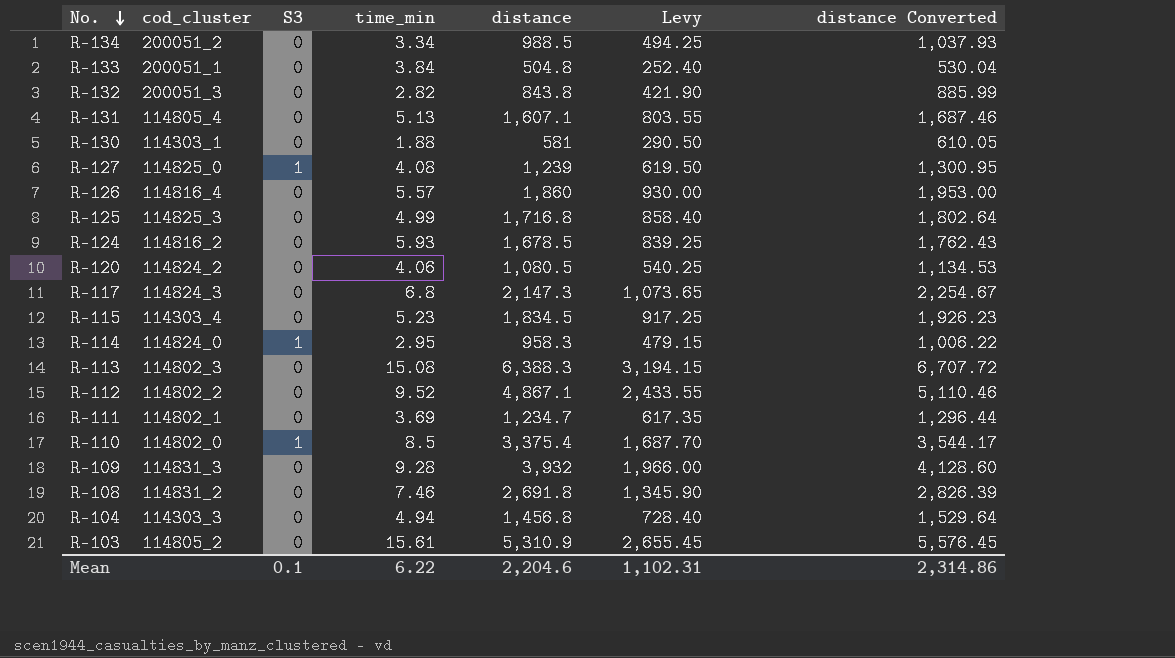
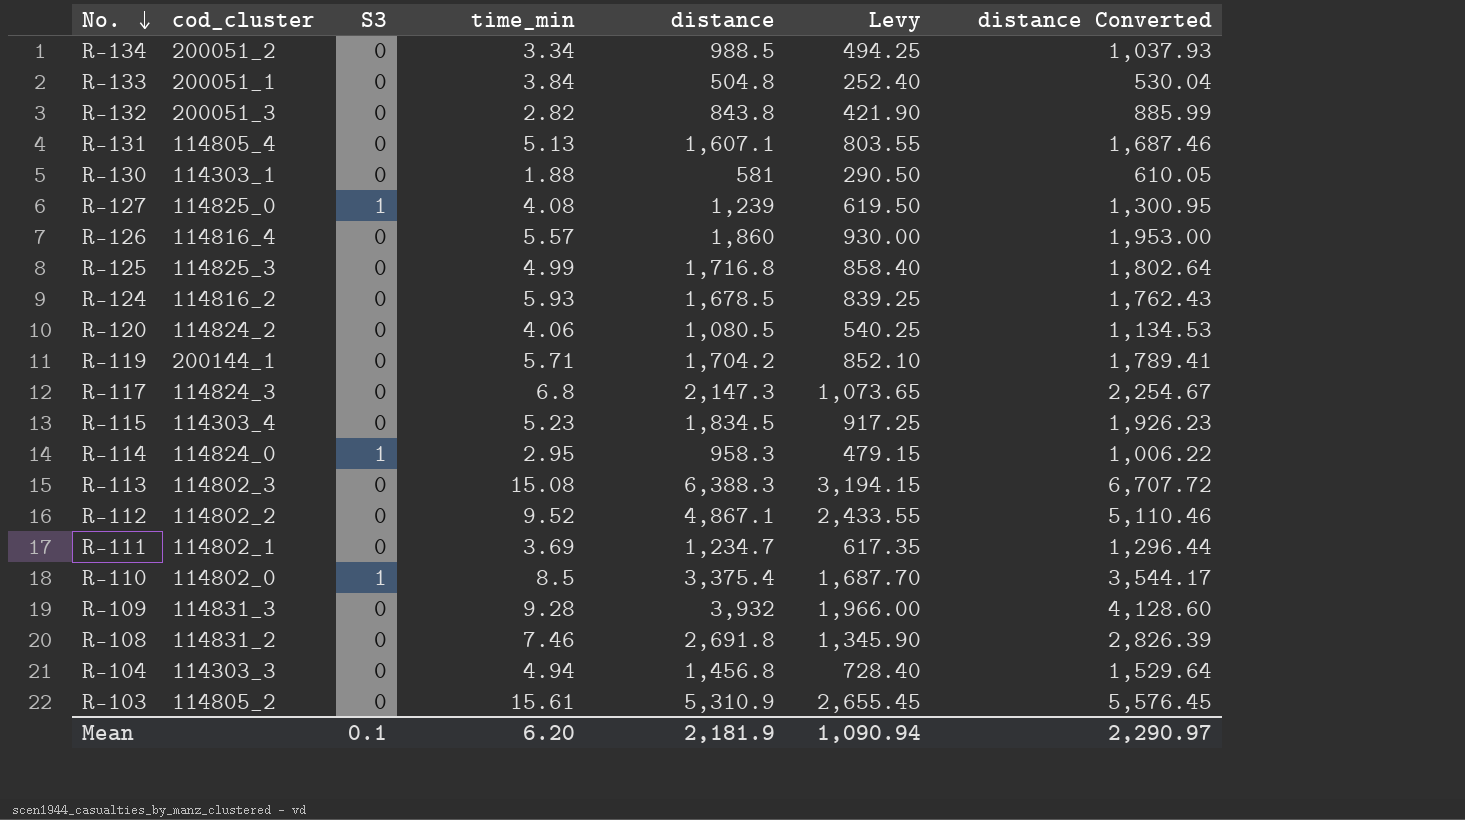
row R-119: none -> 200144_1 | 0 | 5.71 | 1,704.2 | 852.10 | 1,789.41
Mean | time_min: 6.22 -> 6.20
Mean | distance: 2,204.6 -> 2,181.9
Mean | Levy: 1,102.31 -> 1,090.94
Mean | distance Converted: 2,314.86 -> 2,290.97

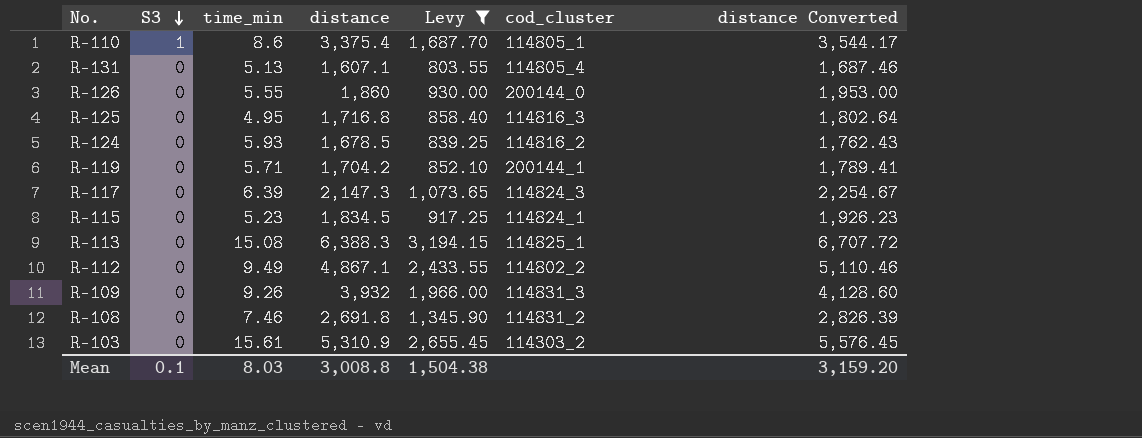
filter: none -> Levy >= 803.55
row order: No. descending -> S3 descending
column cod_cluster | position: 2 -> 6
R-110 | time_min: 8.5 -> 8.6
R-110 | cod_cluster: 114802_0 -> 114805_1
R-126 | time_min: 5.57 -> 5.55
R-126 | cod_cluster: 114816_4 -> 200144_0
R-125 | time_min: 4.99 -> 4.95
R-125 | cod_cluster: 114825_3 -> 114816_3
R-117 | time_min: 6.8 -> 6.39
R-115 | cod_cluster: 114303_4 -> 114824_1
R-113 | cod_cluster: 114802_3 -> 114825_1
R-112 | time_min: 9.52 -> 9.49
R-109 | time_min: 9.28 -> 9.26
R-103 | cod_cluster: 114805_2 -> 114303_2
Mean | time_min: 6.20 -> 8.03
Mean | distance: 2,181.9 -> 3,008.8
Mean | Levy: 1,090.94 -> 1,504.38
Mean | distance Converted: 2,290.97 -> 3,159.20

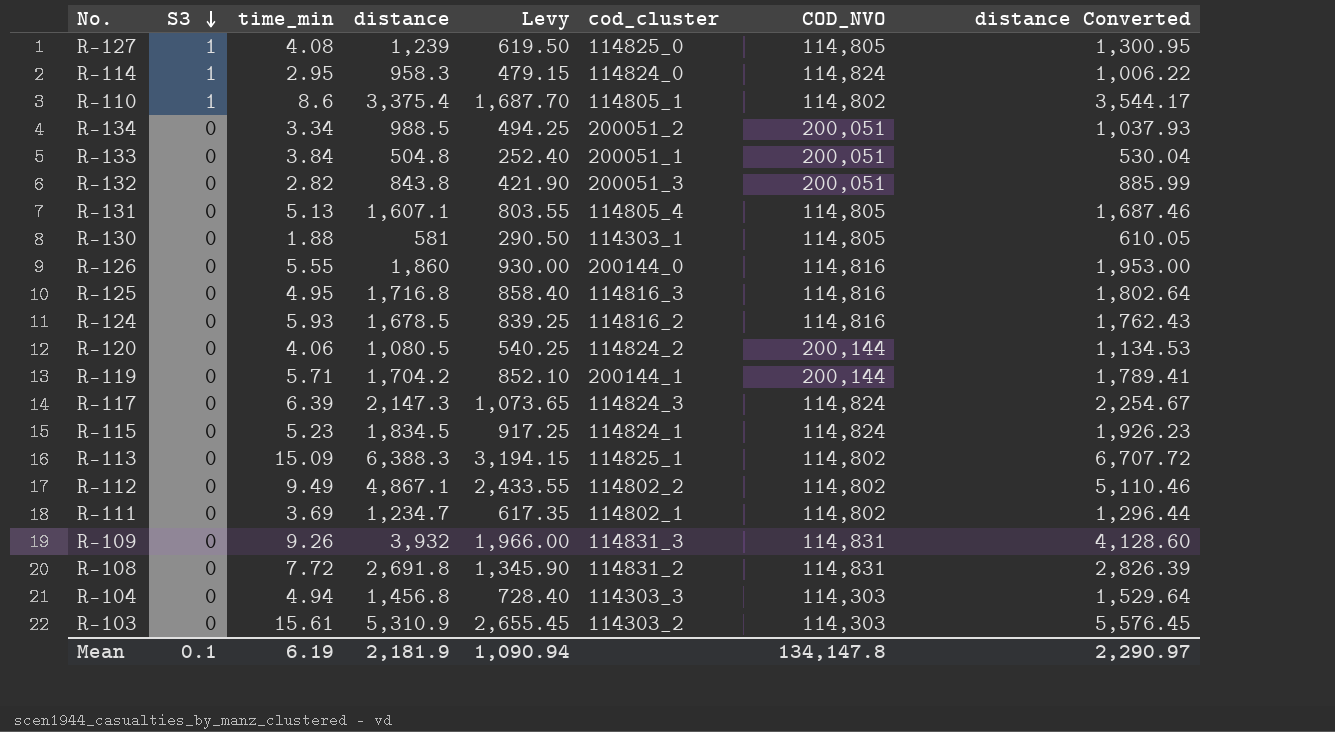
filter: Levy >= 803.55 -> none
column COD_NVO | position: none -> 7
R-113 | time_min: 15.08 -> 15.09
R-108 | time_min: 7.46 -> 7.72
Mean | time_min: 8.03 -> 6.19
Mean | distance: 3,008.8 -> 2,181.9
Mean | Levy: 1,504.38 -> 1,090.94
Mean | distance Converted: 3,159.20 -> 2,290.97

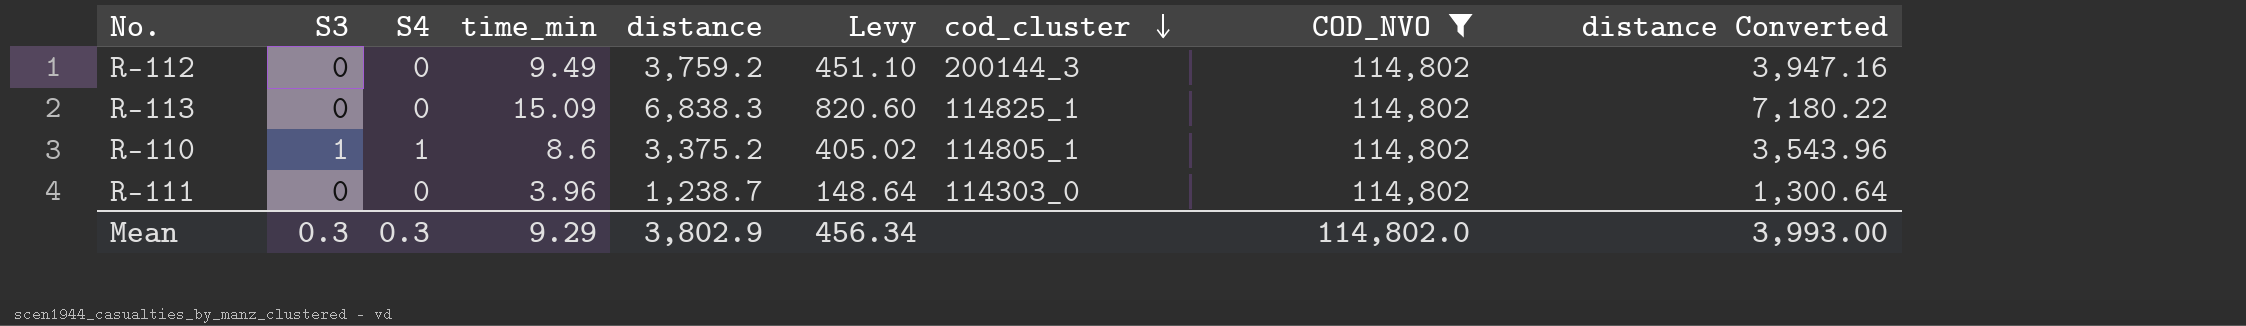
filter: none -> COD_NVO = 114,802
row order: S3 descending -> cod_cluster descending
column S4 | position: none -> 3
column Levy | formula: [distance] * 0.5 -> [distance] * 0.12
R-112 | distance: 4,867.1 -> 3,759.2
R-112 | cod_cluster: 114802_2 -> 200144_3
R-112 | distance Converted: 5,110.46 -> 3,947.16
R-113 | distance: 6,388.3 -> 6,838.3
R-113 | distance Converted: 6,707.72 -> 7,180.22
R-110 | distance: 3,375.4 -> 3,375.2
R-110 | distance Converted: 3,544.17 -> 3,543.96
R-111 | time_min: 3.69 -> 3.96
R-111 | distance: 1,234.7 -> 1,238.7
R-111 | cod_cluster: 114802_1 -> 114303_0
R-111 | distance Converted: 1,296.44 -> 1,300.64
Mean | S3: 0.1 -> 0.3
Mean | time_min: 6.19 -> 9.29
Mean | distance: 2,181.9 -> 3,802.9
Mean | Levy: 1,090.94 -> 456.34
Mean | COD_NVO: 134,147.8 -> 114,802.0
Mean | distance Converted: 2,290.97 -> 3,993.00

